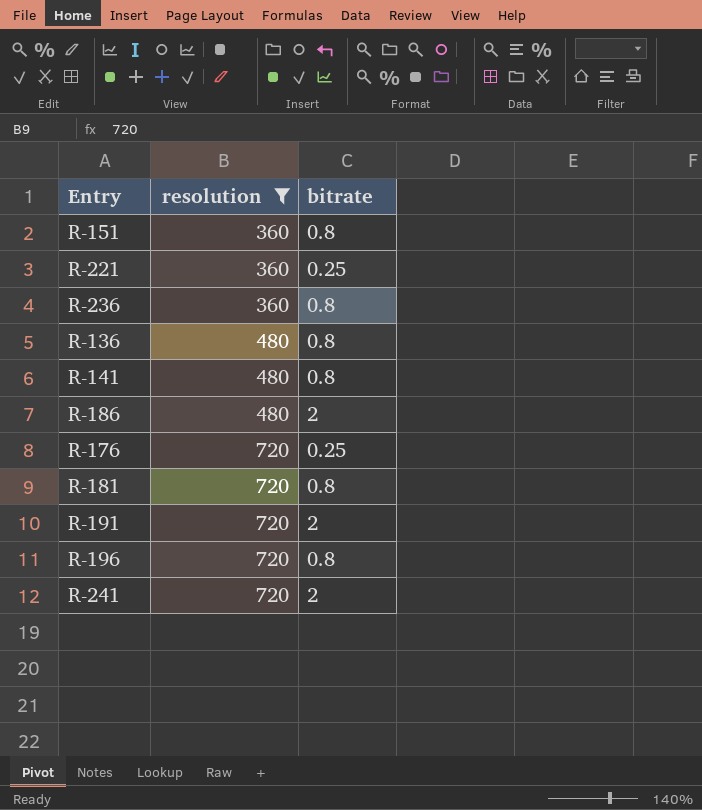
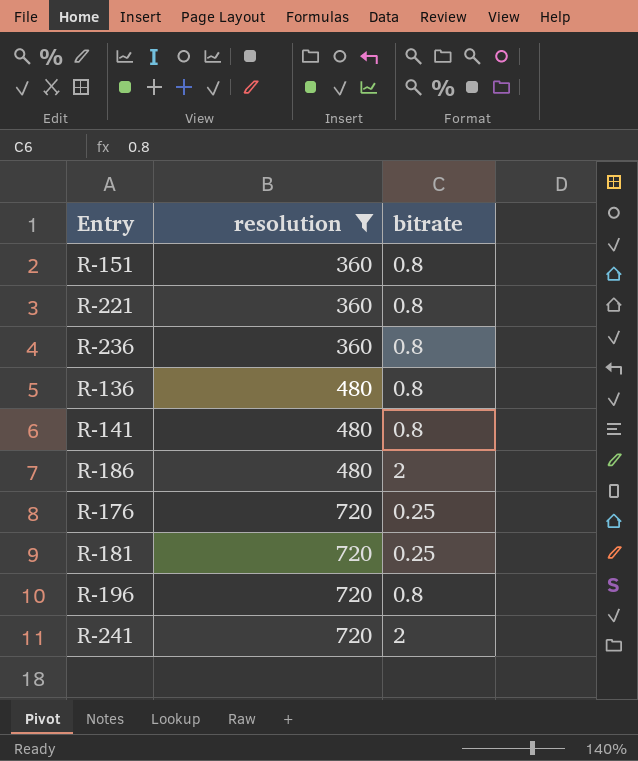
row R-191: 720 | 2 -> none
R-221 | bitrate: 0.25 -> 0.8
R-181 | bitrate: 0.8 -> 0.25

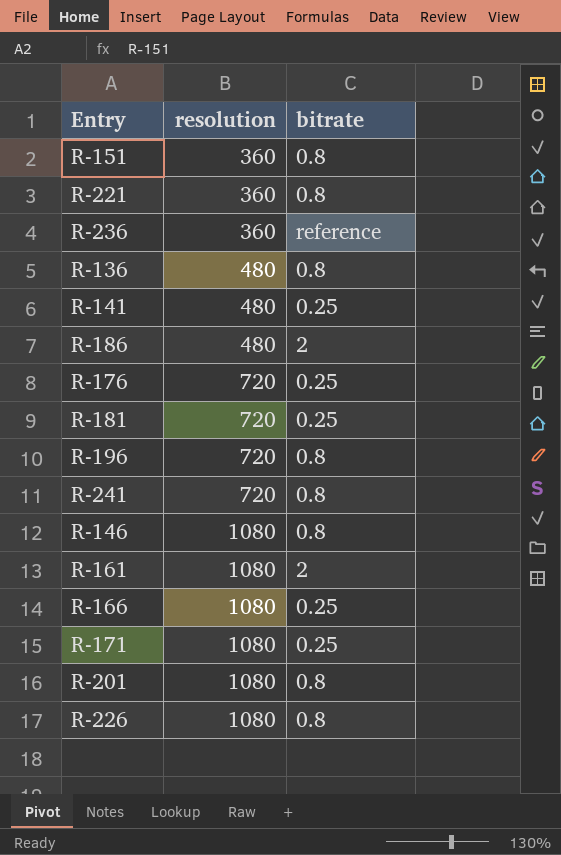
filter: resolution != 1080 -> none
R-236 | bitrate: 0.8 -> reference
R-141 | bitrate: 0.8 -> 0.25
R-241 | bitrate: 2 -> 0.8

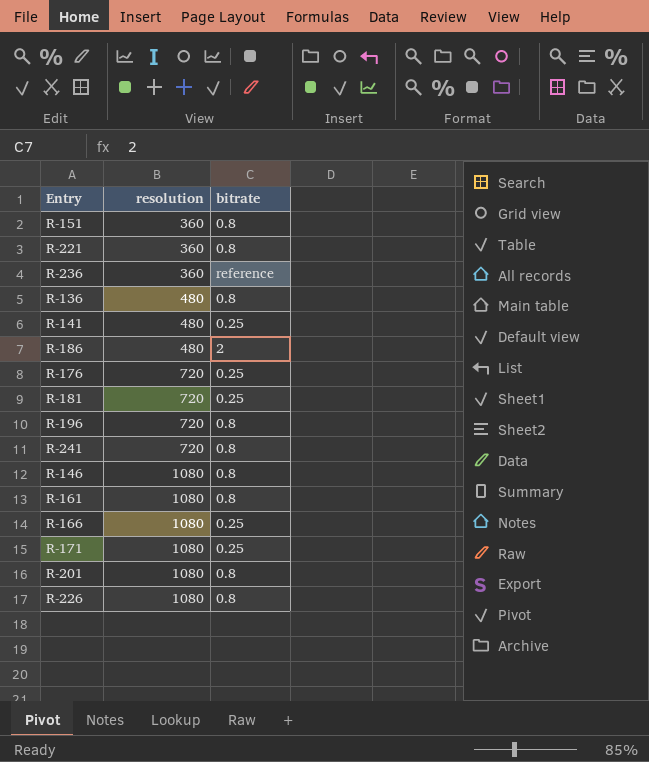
R-161 | bitrate: 2 -> 0.8

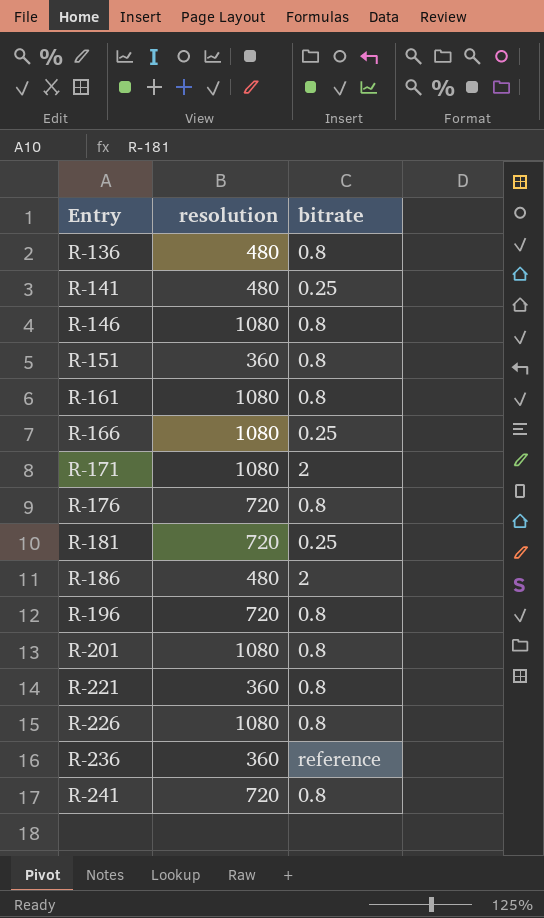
row order: resolution ascending -> Entry ascending
R-171 | bitrate: 0.25 -> 2
R-176 | bitrate: 0.25 -> 0.8

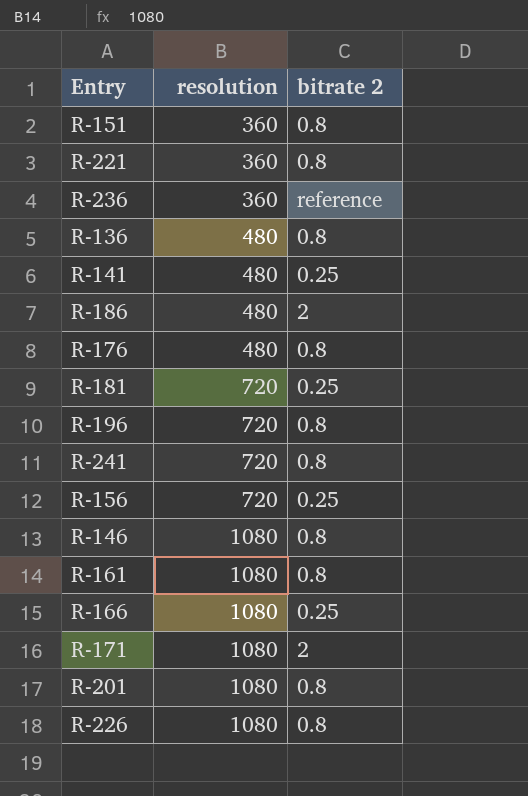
row order: Entry ascending -> resolution ascending
column name: bitrate -> bitrate 2
R-176 | resolution: 720 -> 480
row R-156: none -> 720 | 0.25

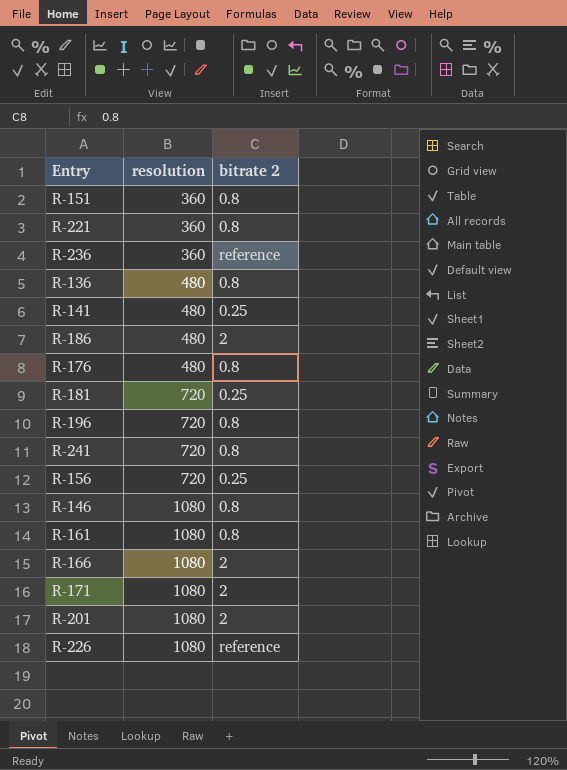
R-166 | bitrate 2: 0.25 -> 2
R-201 | bitrate 2: 0.8 -> 2
R-226 | bitrate 2: 0.8 -> reference

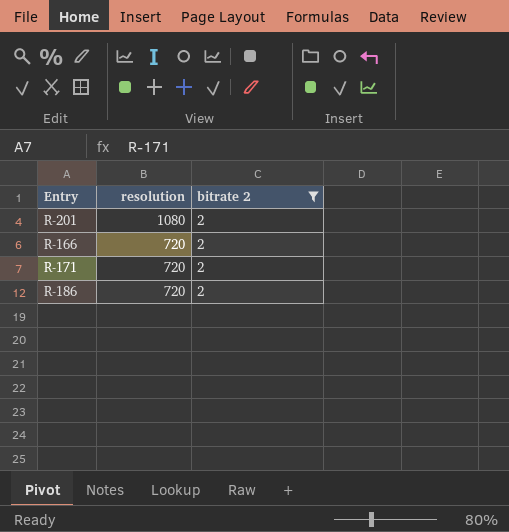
filter: none -> bitrate 2 = 2
row order: resolution ascending -> resolution descending
R-166 | resolution: 1080 -> 720
R-171 | resolution: 1080 -> 720
R-186 | resolution: 480 -> 720

